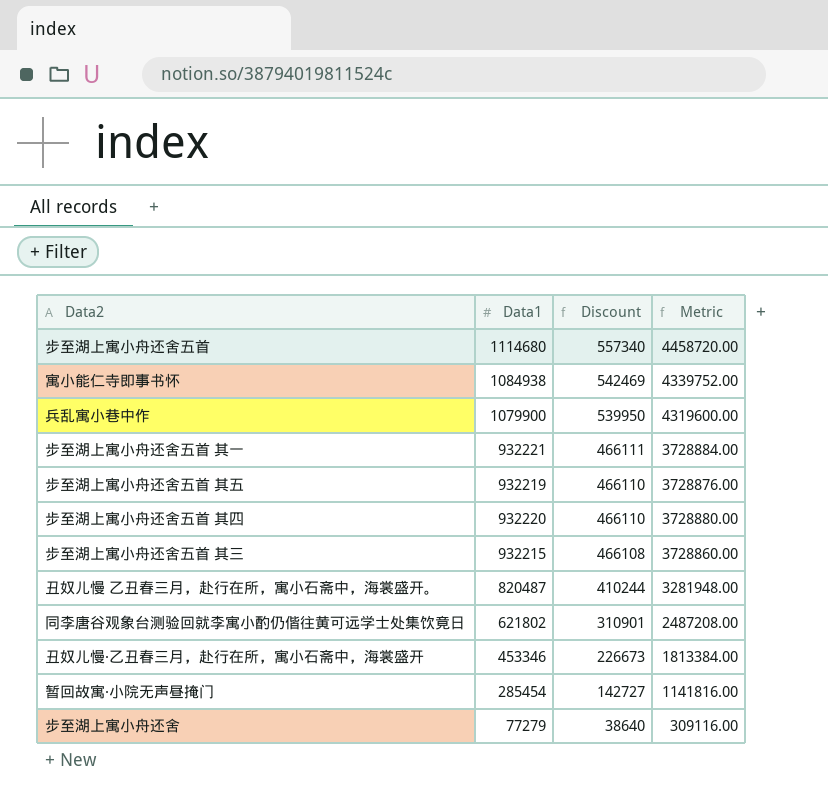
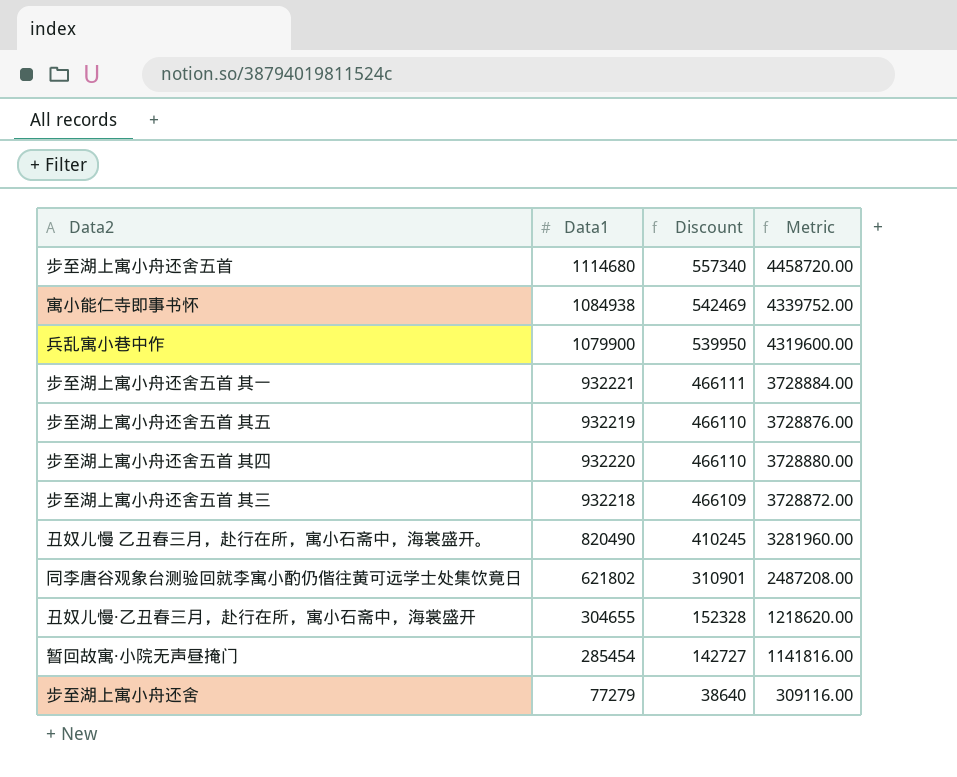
步至湖上寓小舟还舍五首 其三 | Data1: 932215 -> 932218
步至湖上寓小舟还舍五首 其三 | Discount: 466108 -> 466109
步至湖上寓小舟还舍五首 其三 | Metric: 3728860.00 -> 3728872.00
丑奴儿慢 乙丑春三月，赴行在所，寓小石斋中，海裳盛开。 | Data1: 820487 -> 820490
丑奴儿慢 乙丑春三月，赴行在所，寓小石斋中，海裳盛开。 | Discount: 410244 -> 410245
丑奴儿慢 乙丑春三月，赴行在所，寓小石斋中，海裳盛开。 | Metric: 3281948.00 -> 3281960.00
丑奴儿慢·乙丑春三月，赴行在所，寓小石斋中，海裳盛开 | Data1: 453346 -> 304655
丑奴儿慢·乙丑春三月，赴行在所，寓小石斋中，海裳盛开 | Discount: 226673 -> 152328
丑奴儿慢·乙丑春三月，赴行在所，寓小石斋中，海裳盛开 | Metric: 1813384.00 -> 1218620.00

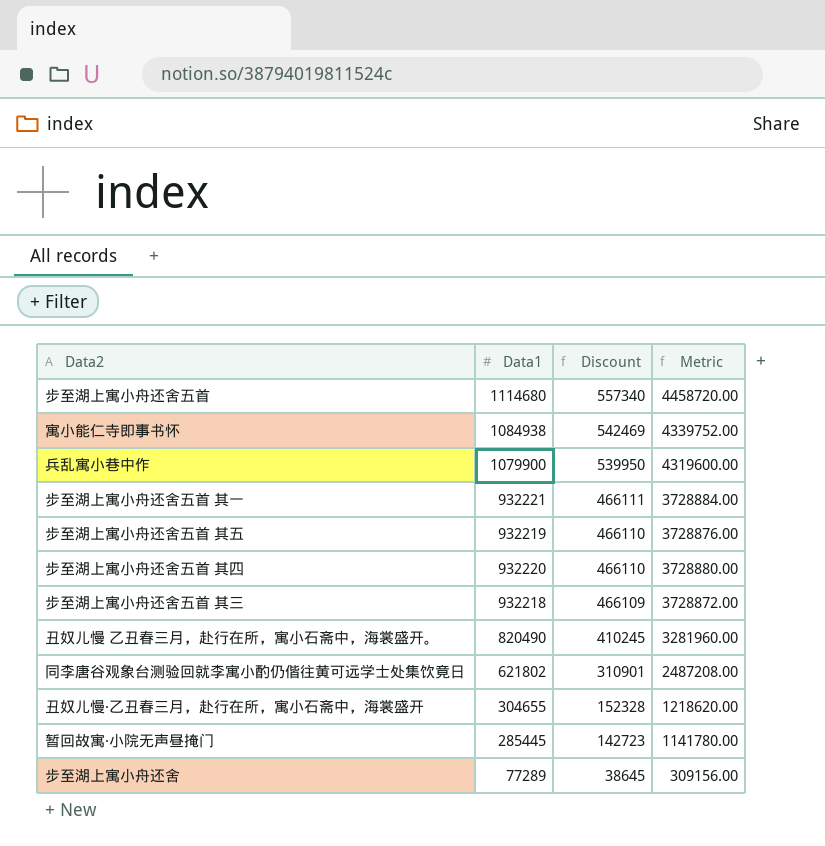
暂回故寓·小院无声昼掩门 | Data1: 285454 -> 285445
暂回故寓·小院无声昼掩门 | Discount: 142727 -> 142723
暂回故寓·小院无声昼掩门 | Metric: 1141816.00 -> 1141780.00
步至湖上寓小舟还舍 | Data1: 77279 -> 77289
步至湖上寓小舟还舍 | Discount: 38640 -> 38645
步至湖上寓小舟还舍 | Metric: 309116.00 -> 309156.00

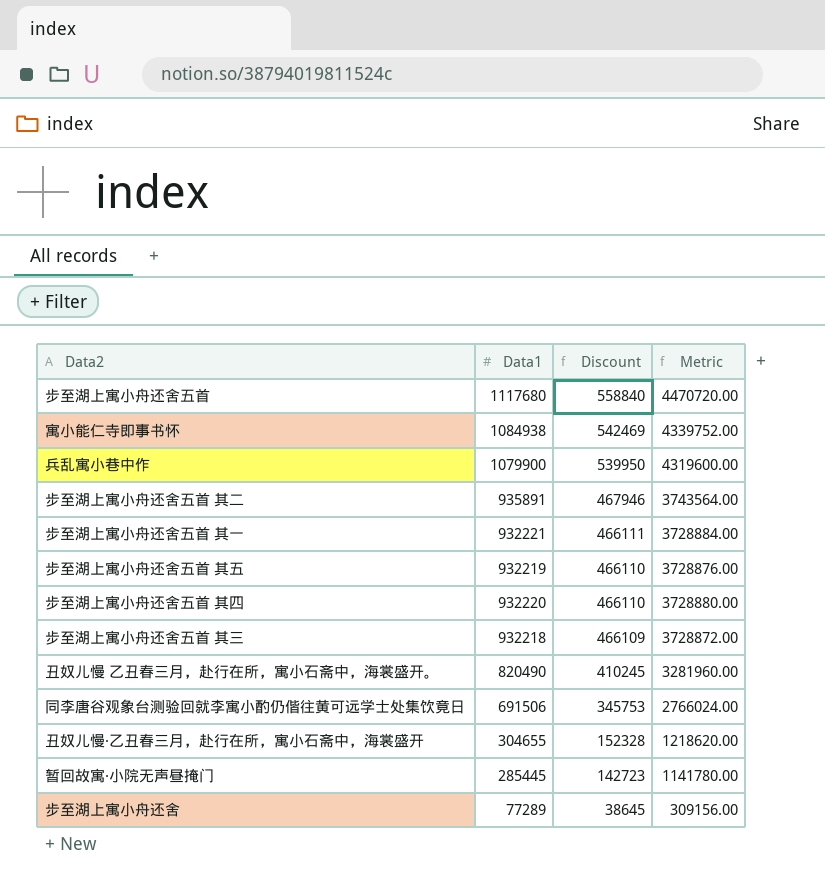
步至湖上寓小舟还舍五首 | Data1: 1114680 -> 1117680
步至湖上寓小舟还舍五首 | Discount: 557340 -> 558840
步至湖上寓小舟还舍五首 | Metric: 4458720.00 -> 4470720.00
row 步至湖上寓小舟还舍五首 其二: none -> 935891 | 467946 | 3743564.00
同李唐谷观象台测验回就李寓小酌仍偕往黄可远学士处集饮竟日 | Data1: 621802 -> 691506
同李唐谷观象台测验回就李寓小酌仍偕往黄可远学士处集饮竟日 | Discount: 310901 -> 345753
同李唐谷观象台测验回就李寓小酌仍偕往黄可远学士处集饮竟日 | Metric: 2487208.00 -> 2766024.00

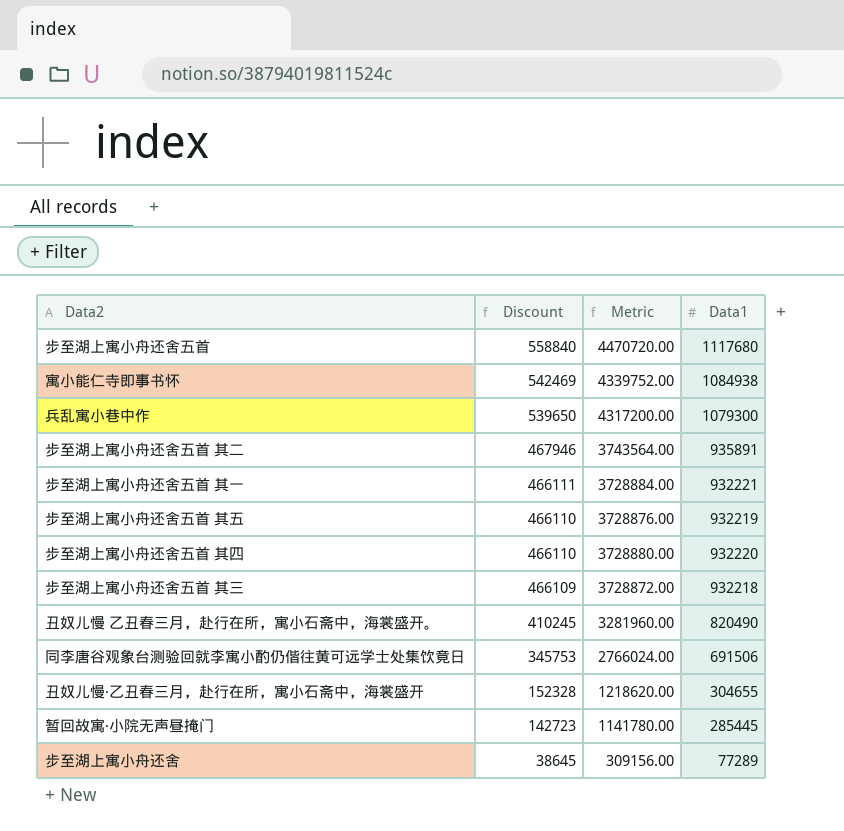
column Data1 | position: 2 -> 4
兵乱寓小巷中作 | Discount: 539950 -> 539650
兵乱寓小巷中作 | Metric: 4319600.00 -> 4317200.00
兵乱寓小巷中作 | Data1: 1079900 -> 1079300

